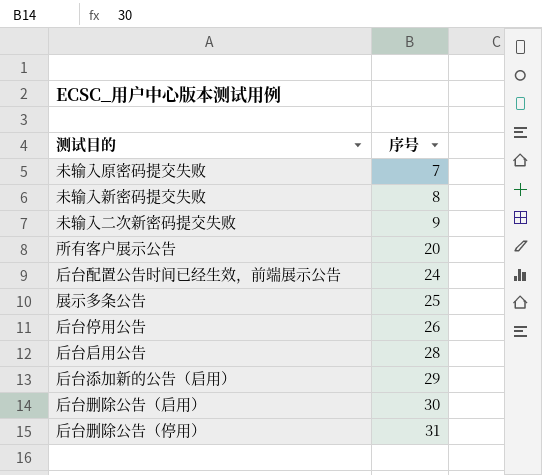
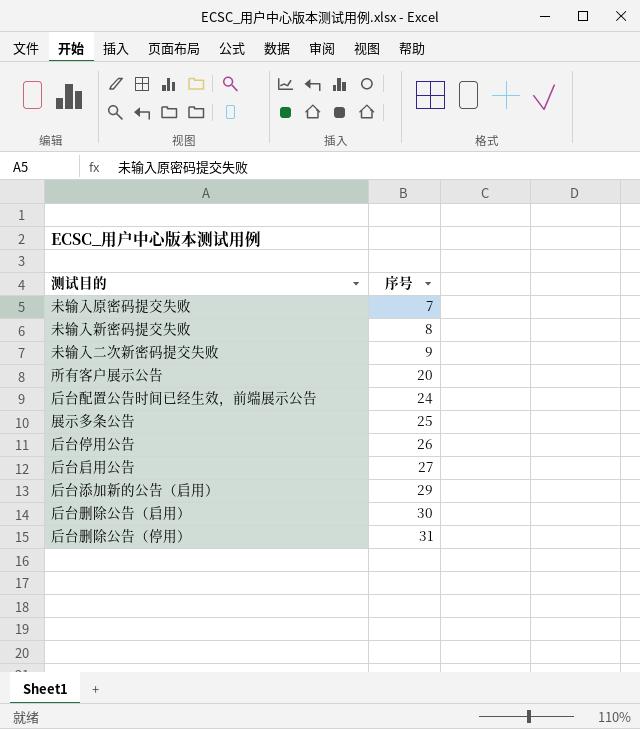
后台启用公告 | 序号: 28 -> 27

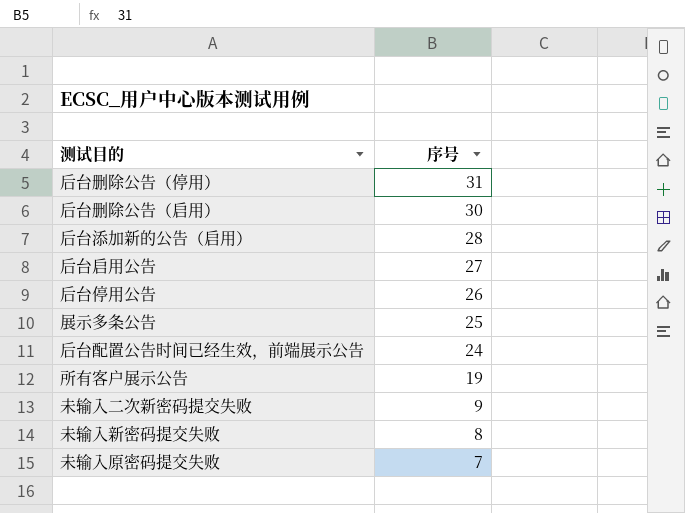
row order: 序号 ascending -> 序号 descending
后台添加新的公告（启用） | 序号: 29 -> 28
所有客户展示公告 | 序号: 20 -> 19

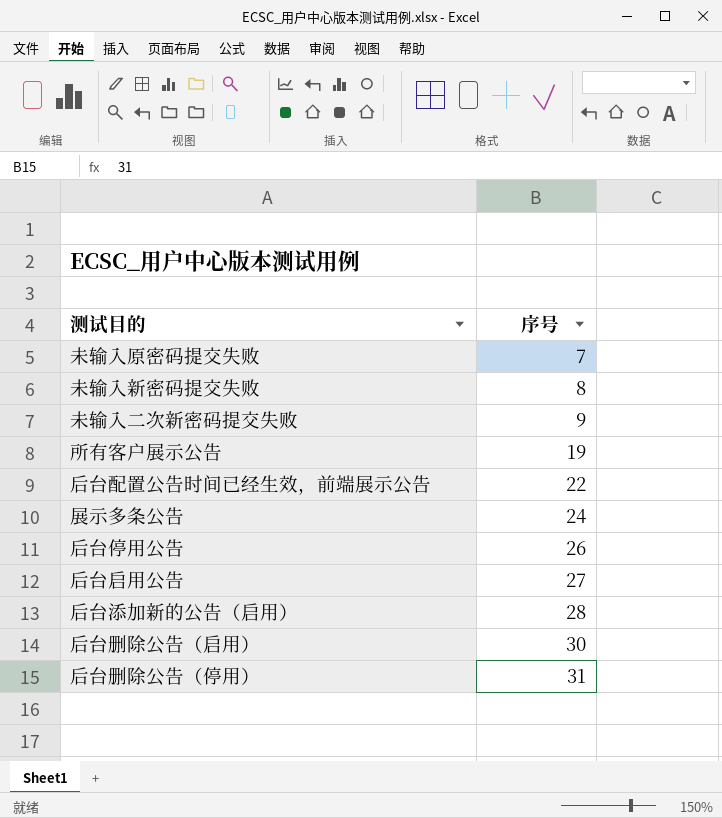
row order: 序号 descending -> 序号 ascending
后台配置公告时间已经生效，前端展示公告 | 序号: 24 -> 22
展示多条公告 | 序号: 25 -> 24

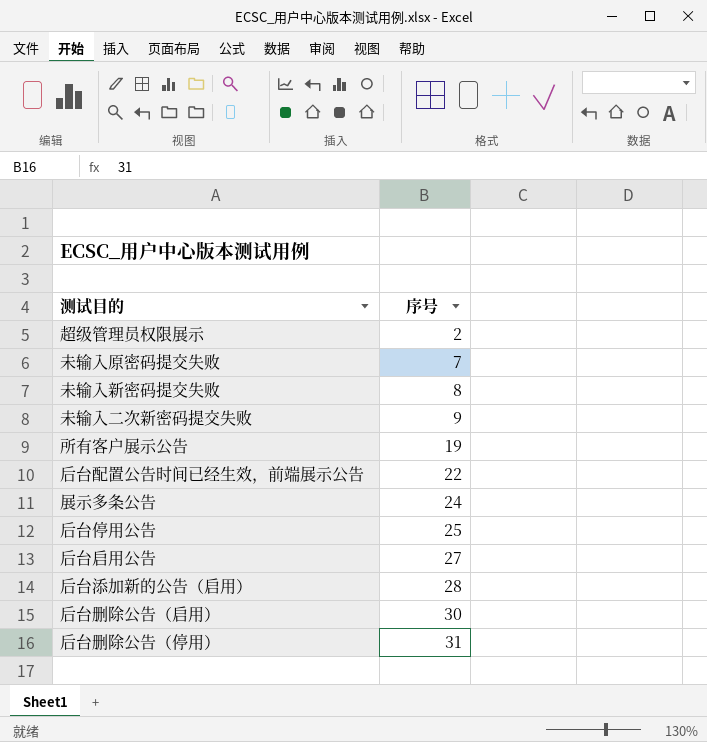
row 超级管理员权限展示: none -> 2
后台停用公告 | 序号: 26 -> 25

